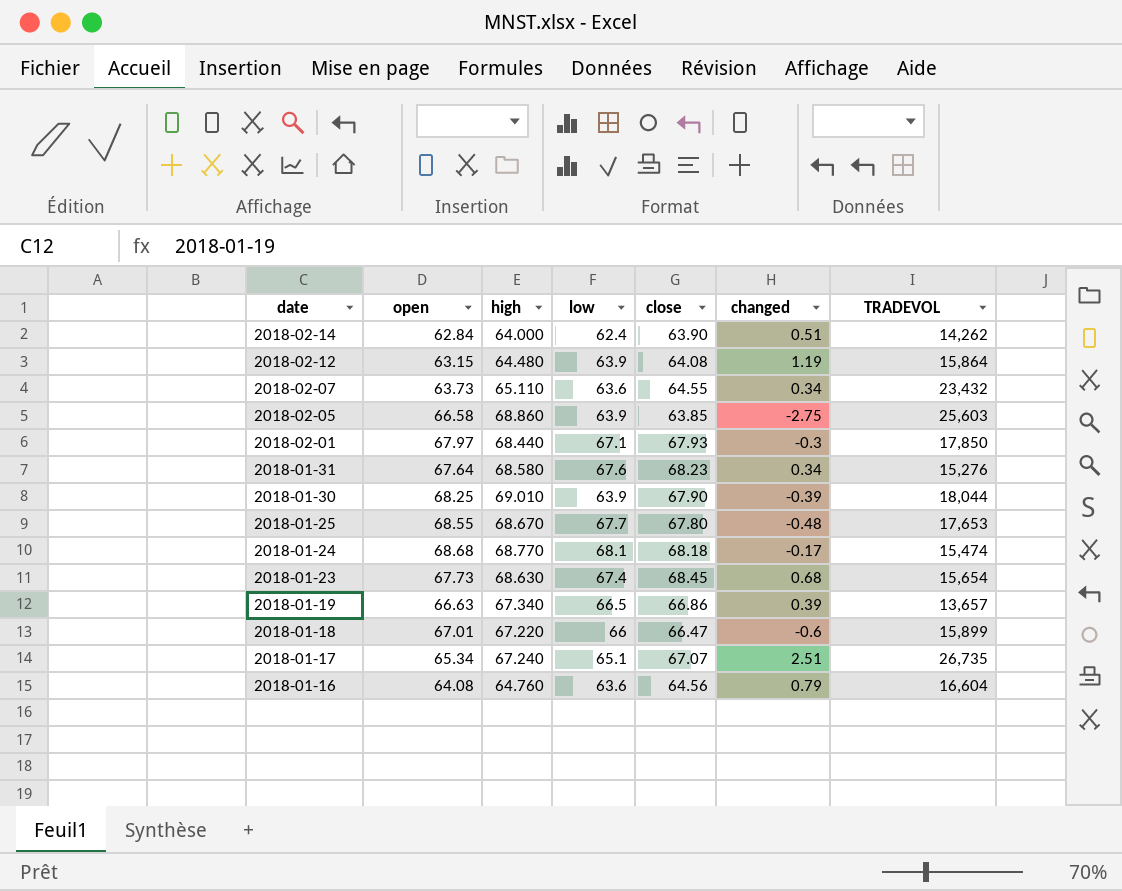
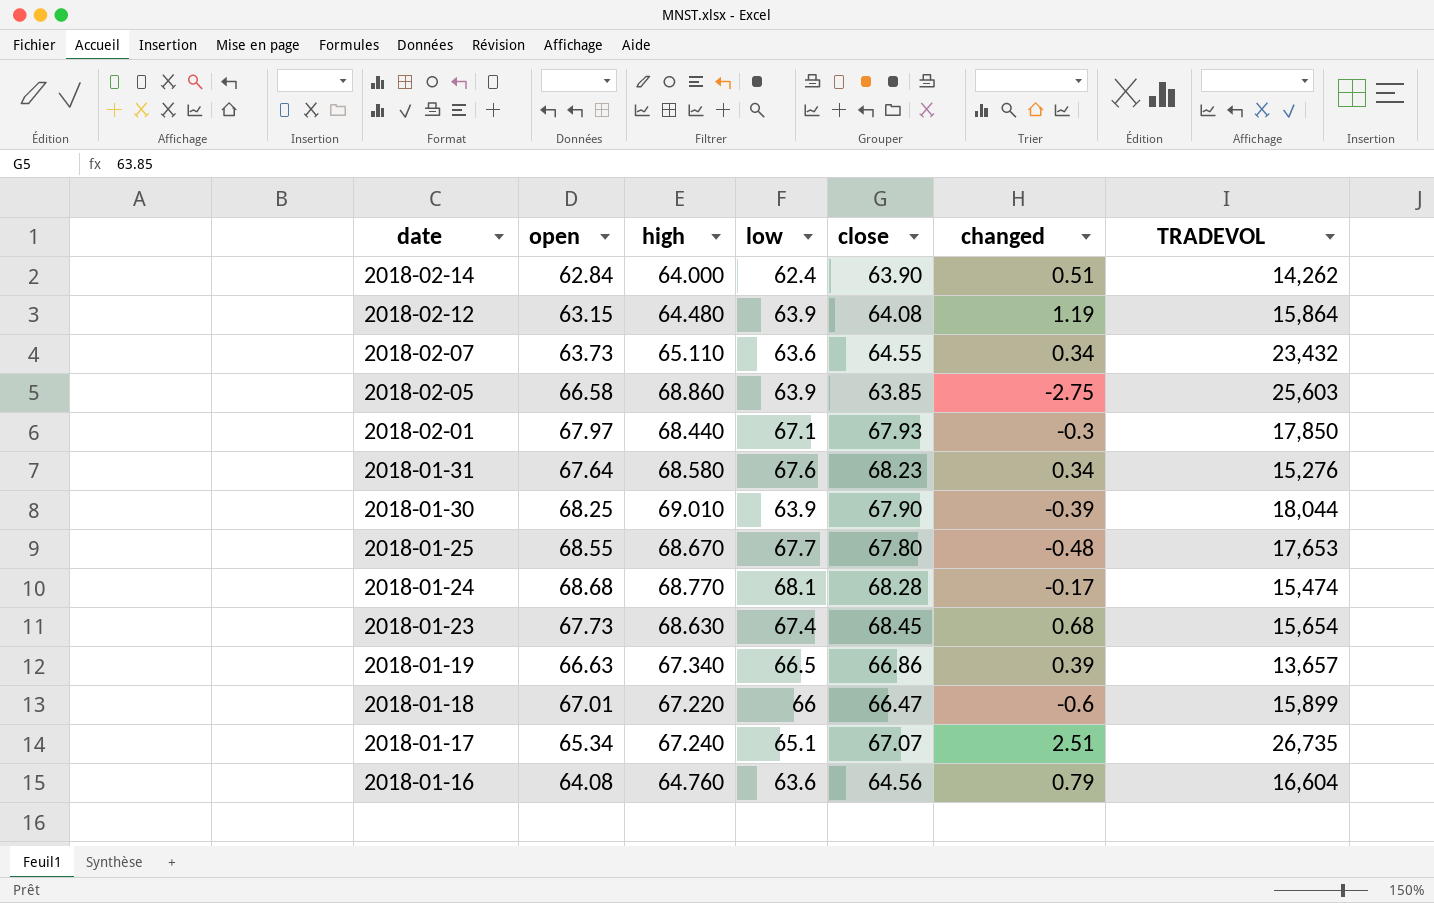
2018-01-24 | close: 68.18 -> 68.28

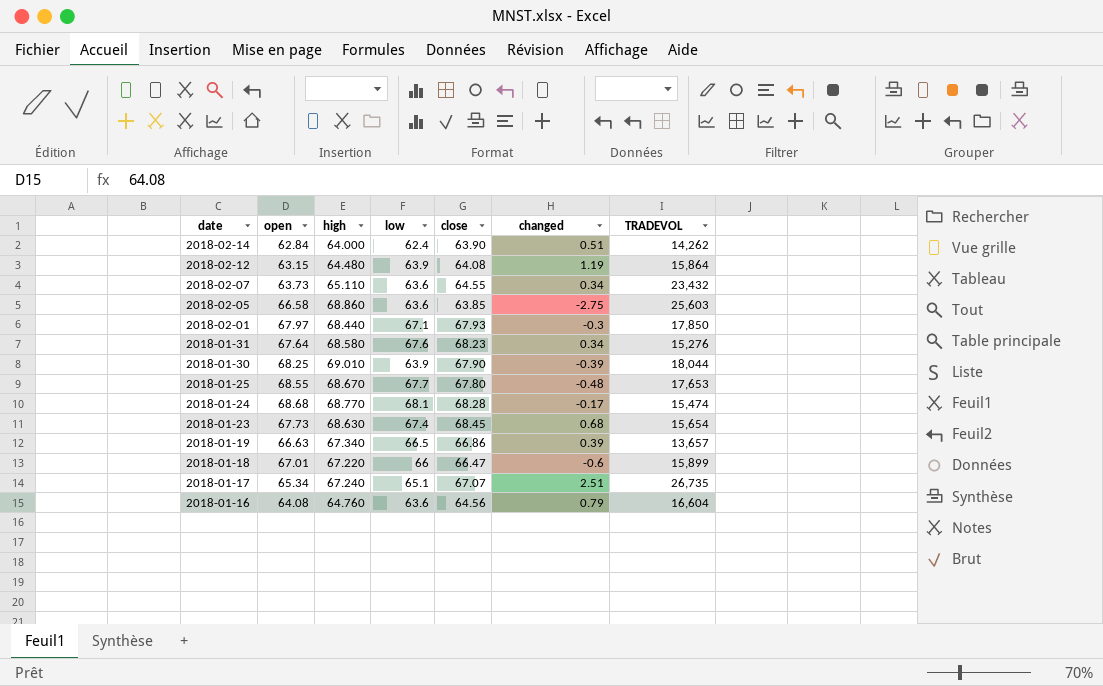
2018-02-05 | low: 63.9 -> 63.6

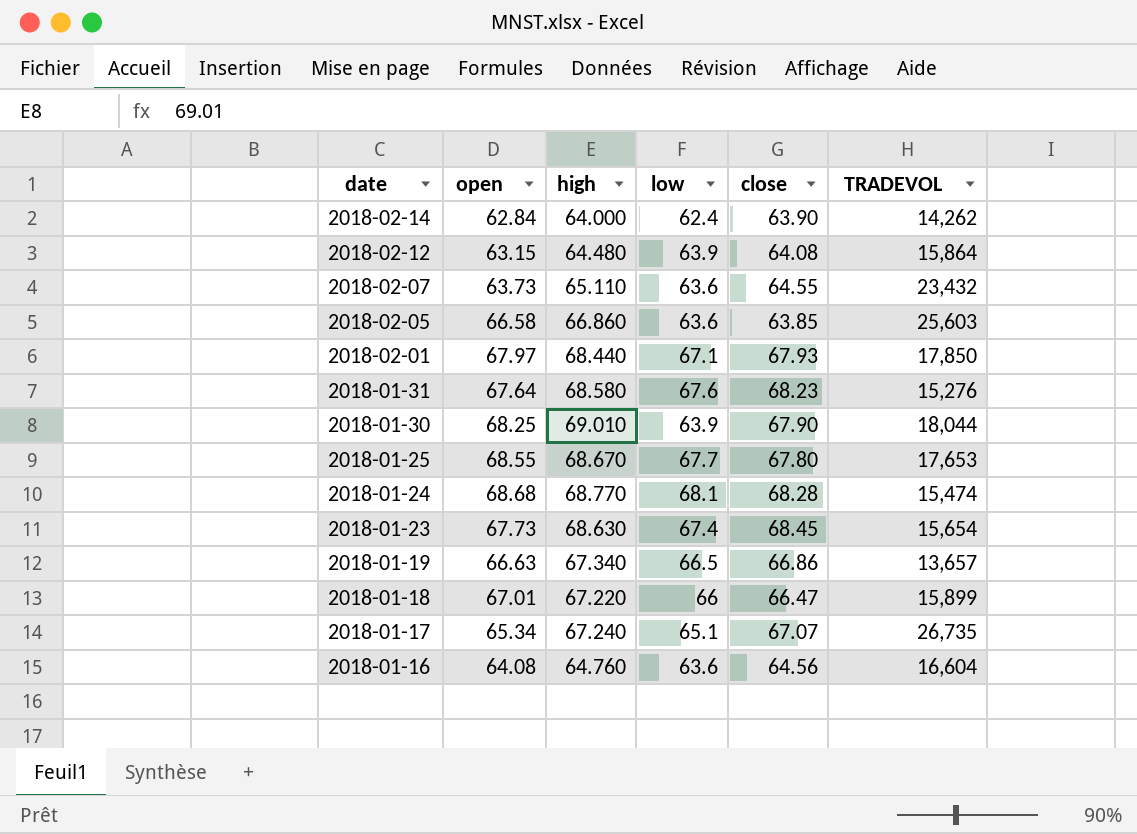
column changed | position: 6 -> none
2018-02-05 | high: 68.860 -> 66.860

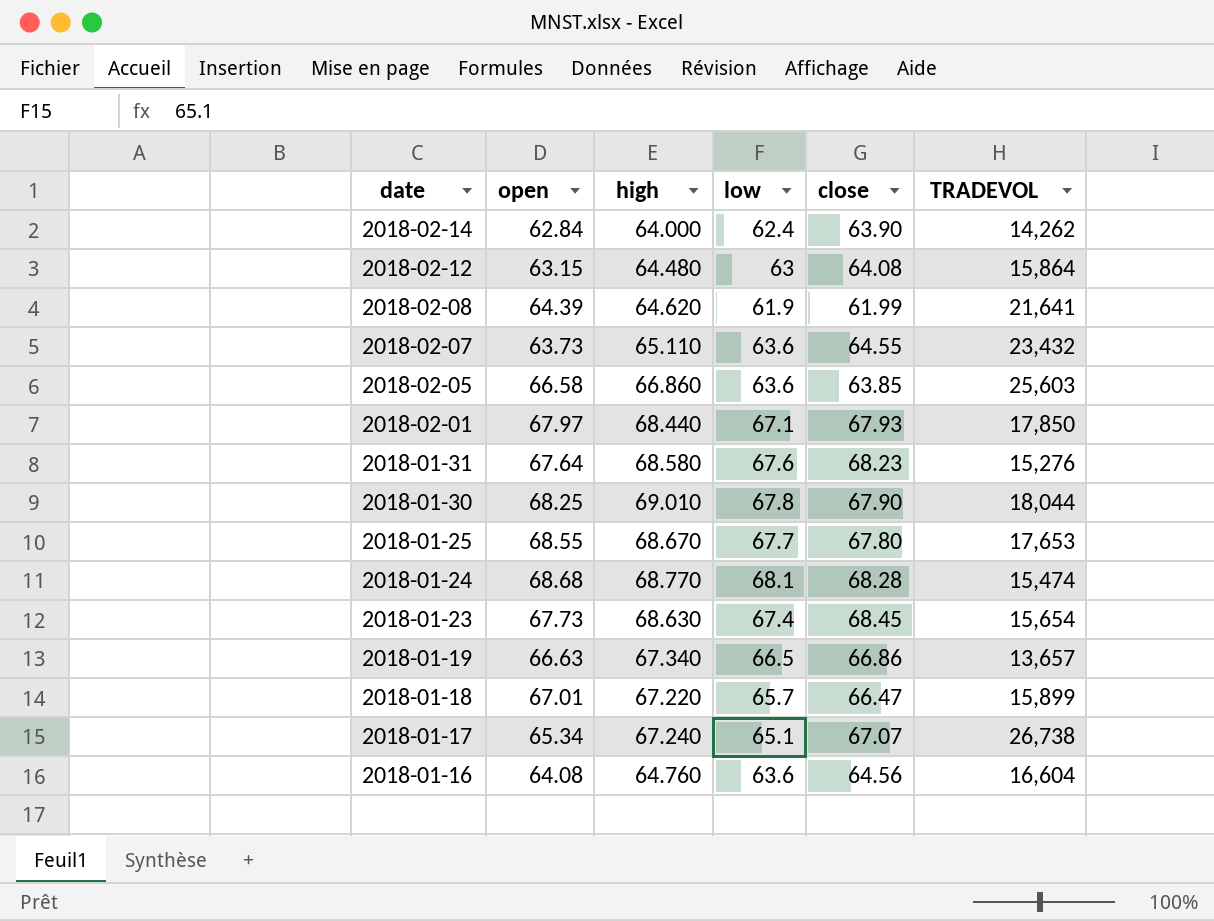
2018-02-12 | low: 63.9 -> 63
row 2018-02-08: none -> 64.39 | 64.620 | 61.9 | 61.99 | 21,641
2018-01-30 | low: 63.9 -> 67.8
2018-01-18 | low: 66 -> 65.7
2018-01-17 | TRADEVOL: 26,735 -> 26,738

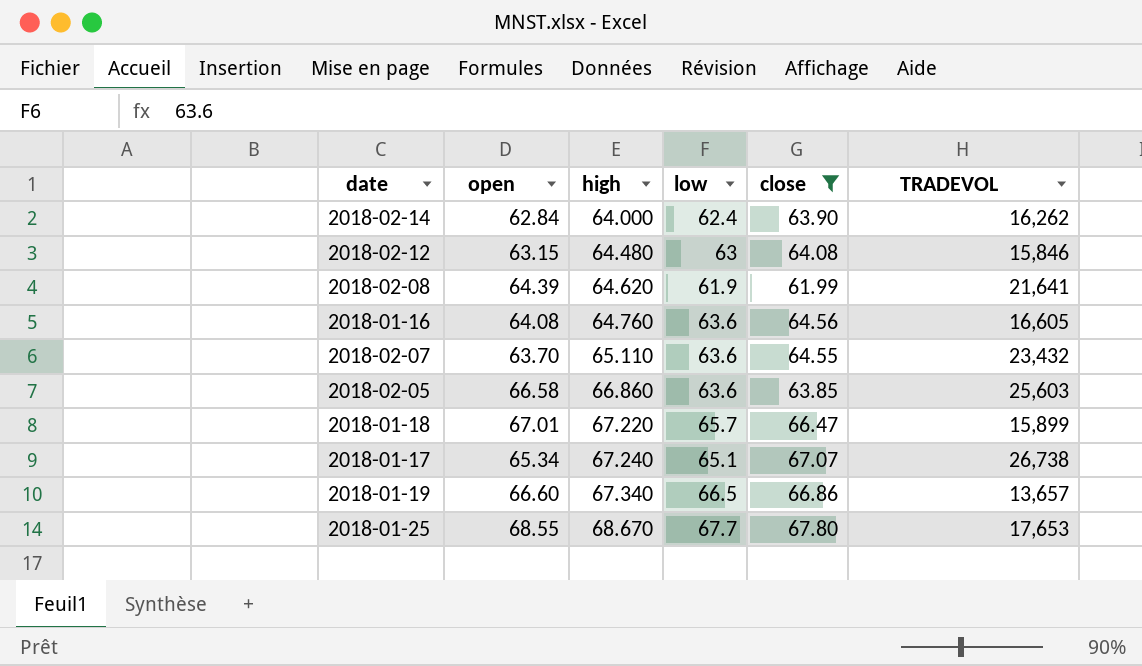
filter: none -> close <= 67.80
row order: date descending -> high ascending
2018-02-14 | TRADEVOL: 14,262 -> 16,262
2018-02-12 | TRADEVOL: 15,864 -> 15,846
2018-01-16 | TRADEVOL: 16,604 -> 16,605
2018-02-07 | open: 63.73 -> 63.70
2018-01-19 | open: 66.63 -> 66.60

